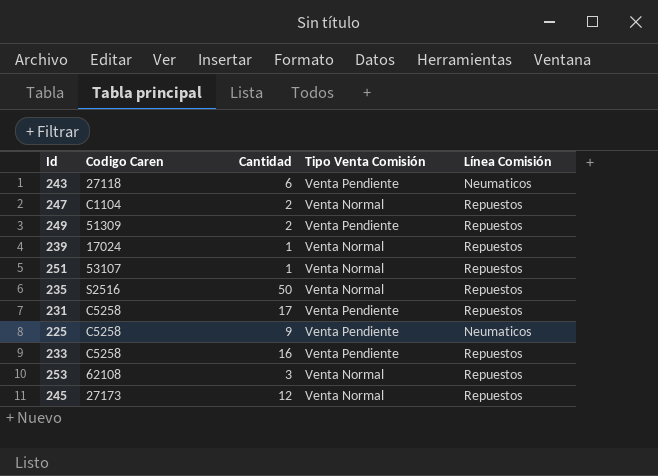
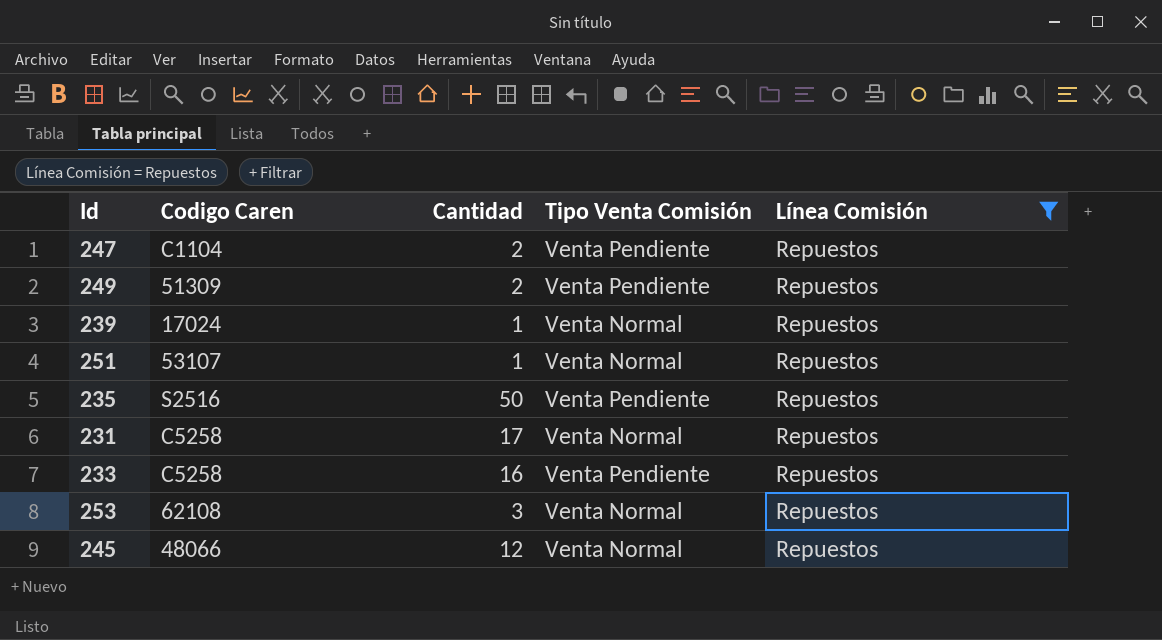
filter: none -> Línea Comisión = Repuestos
247 | Tipo Venta Comisión: Venta Normal -> Venta Pendiente
235 | Tipo Venta Comisión: Venta Normal -> Venta Pendiente
231 | Tipo Venta Comisión: Venta Pendiente -> Venta Normal
245 | Codigo Caren: 27173 -> 48066

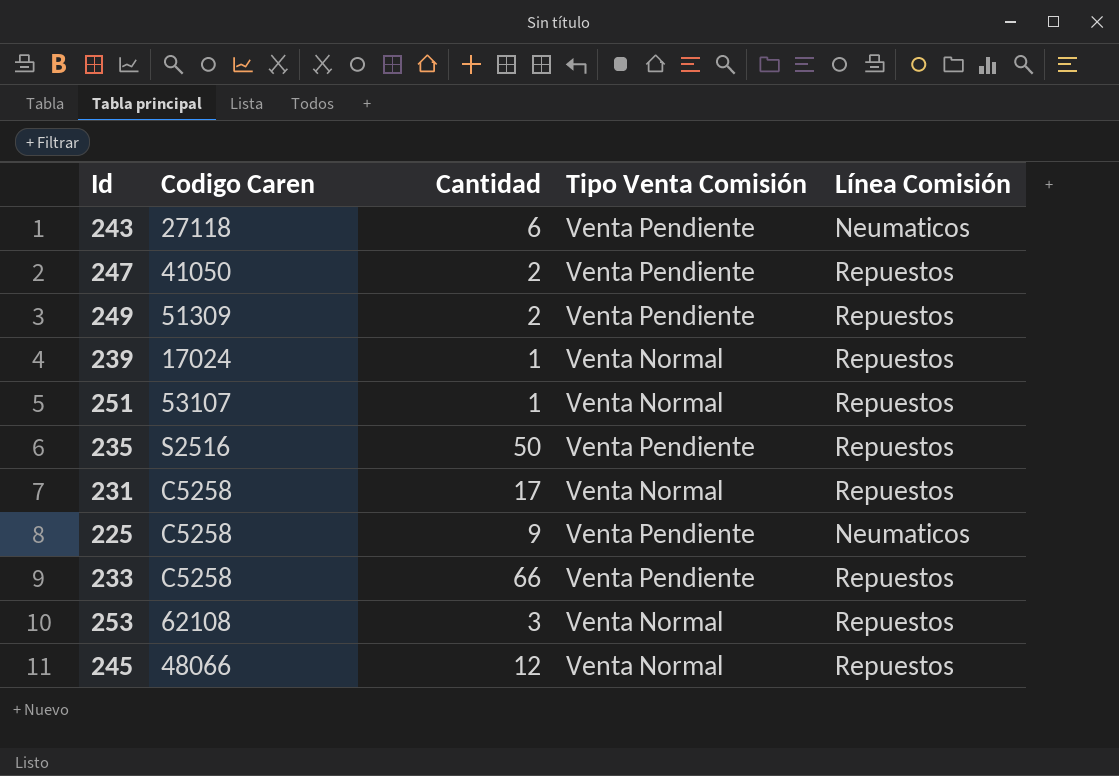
filter: Línea Comisión = Repuestos -> none
247 | Codigo Caren: C1104 -> 41050
233 | Cantidad: 16 -> 66

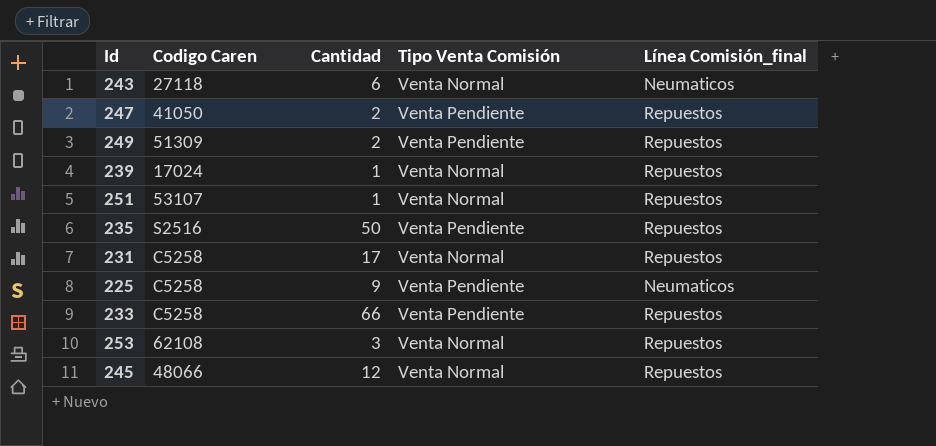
column name: Línea Comisión -> Línea Comisión_final
243 | Tipo Venta Comisión: Venta Pendiente -> Venta Normal

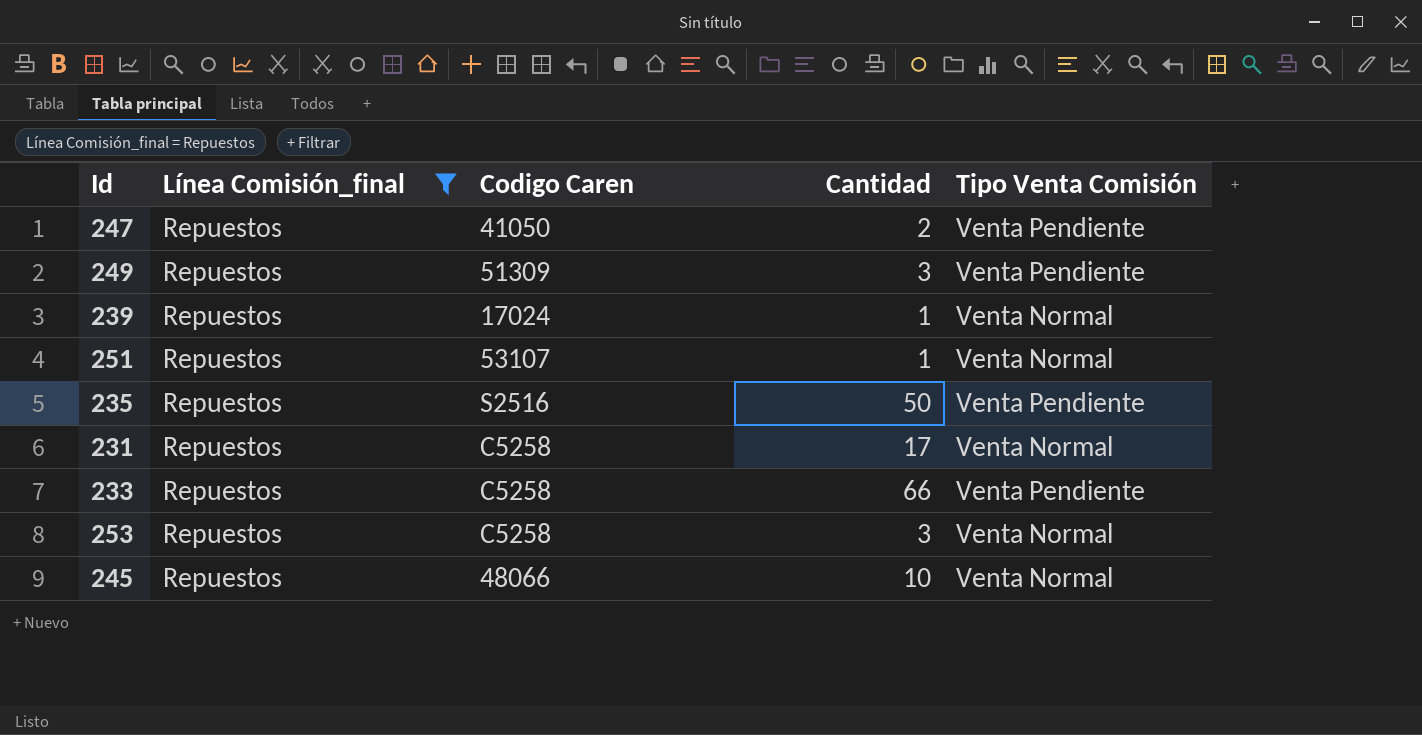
filter: none -> Línea Comisión_final = Repuestos
column Línea Comisión_final | position: 5 -> 2
249 | Cantidad: 2 -> 3
253 | Codigo Caren: 62108 -> C5258
245 | Cantidad: 12 -> 10

